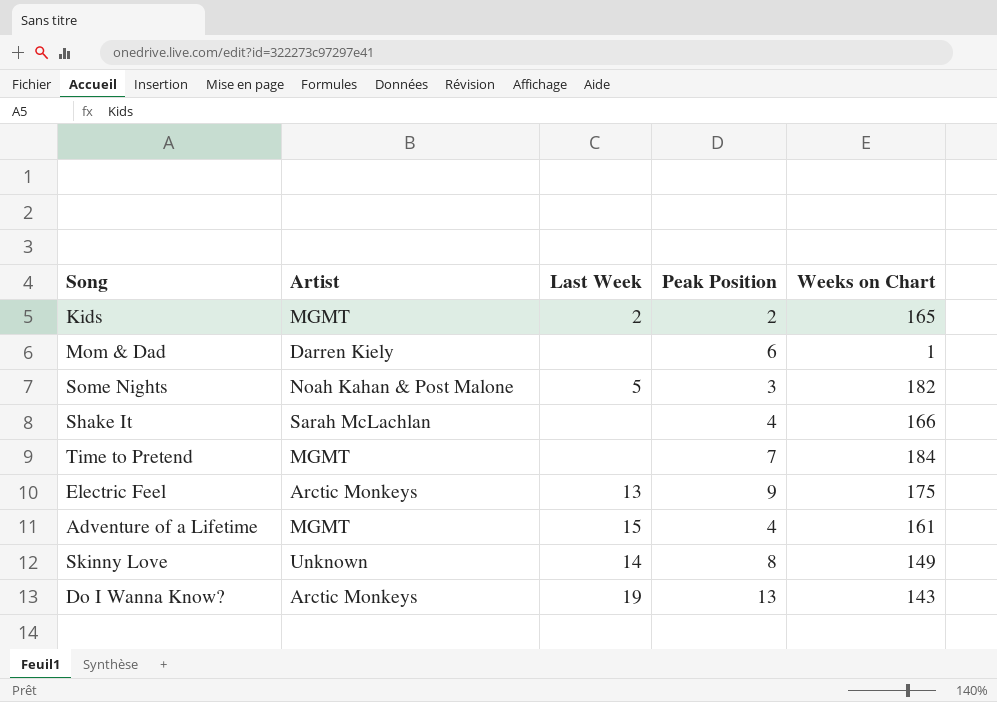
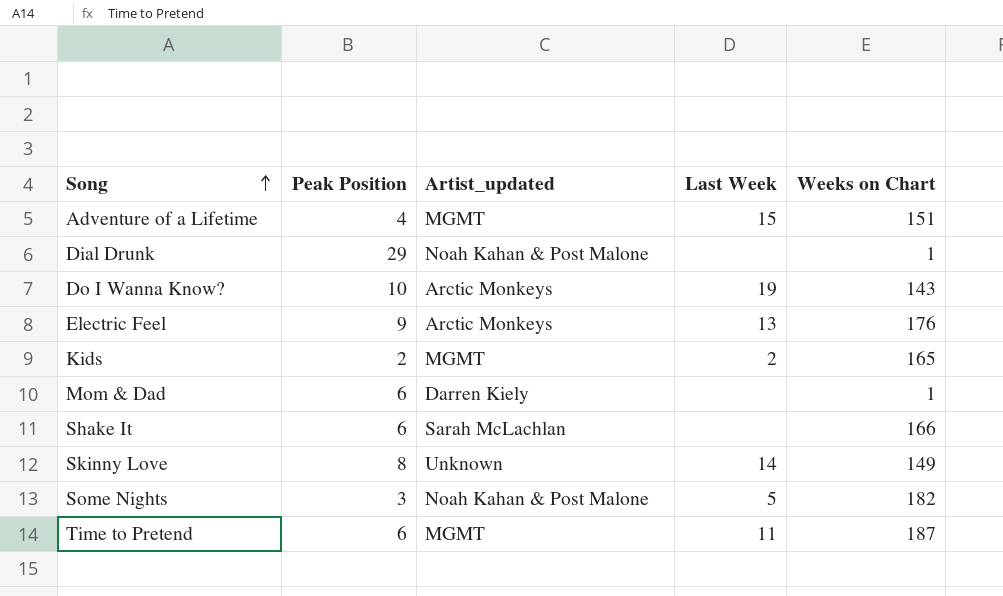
row order: none -> Song ascending
column Peak Position | position: 4 -> 2
column name: Artist -> Artist_updated
Adventure of a Lifetime | Weeks on Chart: 161 -> 151
row Dial Drunk: none -> 29 | Noah Kahan & Post Malone | none | 1
Do I Wanna Know? | Peak Position: 13 -> 10
Electric Feel | Weeks on Chart: 175 -> 176
Shake It | Peak Position: 4 -> 6
Time to Pretend | Peak Position: 7 -> 6
Time to Pretend | Last Week: none -> 11
Time to Pretend | Weeks on Chart: 184 -> 187

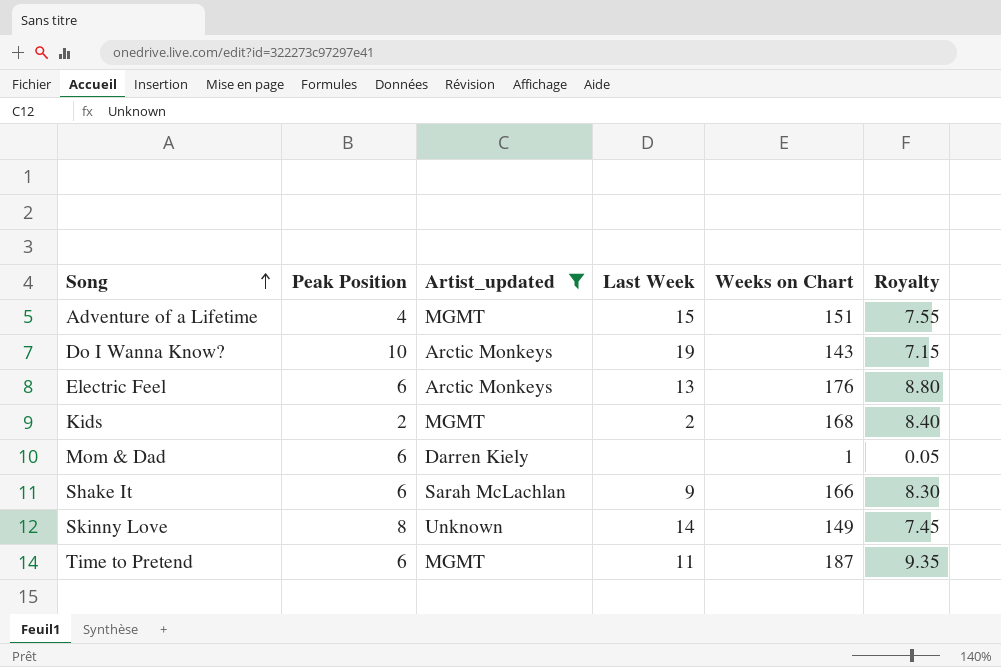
filter: none -> Artist_updated != Noah Kahan & Post Malone
column Royalty | formula: none -> [Weeks on Chart] * 0.05
Electric Feel | Peak Position: 9 -> 6
Kids | Weeks on Chart: 165 -> 168
Shake It | Last Week: none -> 9

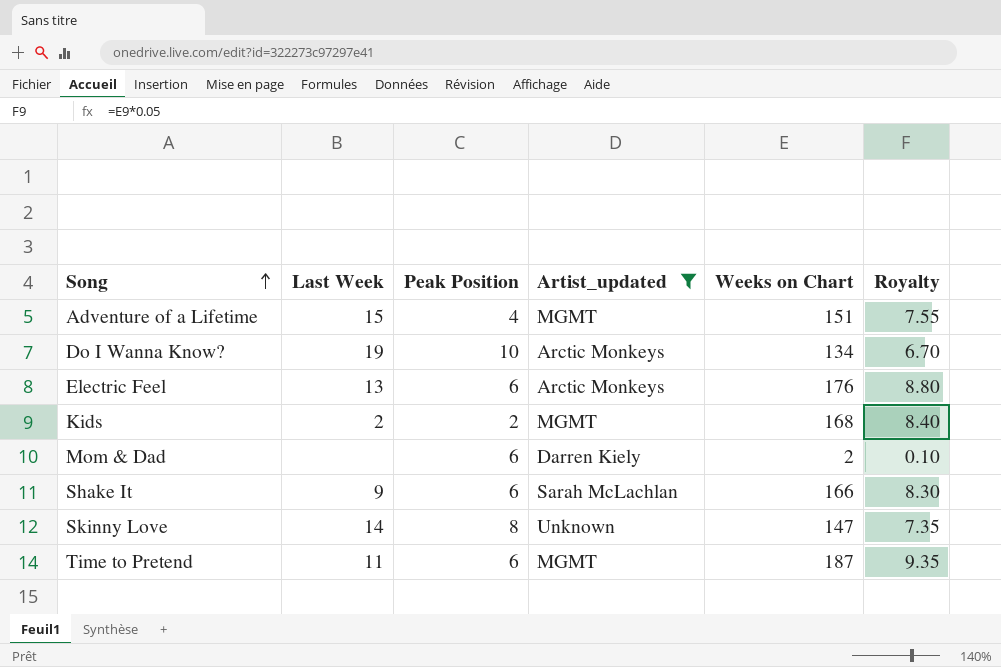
column Last Week | position: 4 -> 2
Do I Wanna Know? | Weeks on Chart: 143 -> 134
Do I Wanna Know? | Royalty: 7.15 -> 6.70
Mom & Dad | Weeks on Chart: 1 -> 2
Mom & Dad | Royalty: 0.05 -> 0.10
Skinny Love | Weeks on Chart: 149 -> 147
Skinny Love | Royalty: 7.45 -> 7.35

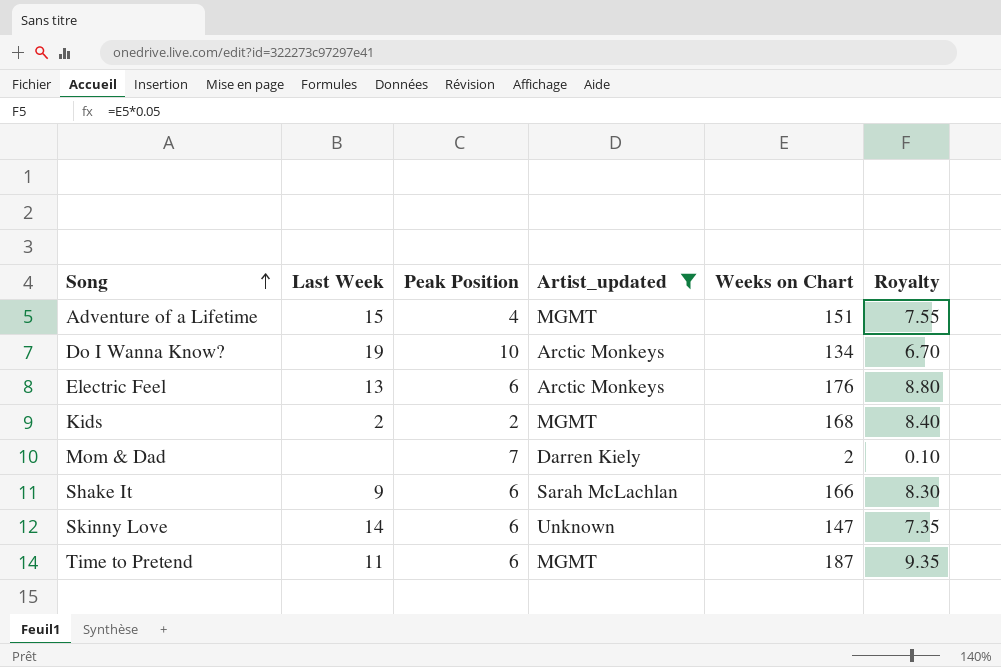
Mom & Dad | Peak Position: 6 -> 7
Skinny Love | Peak Position: 8 -> 6

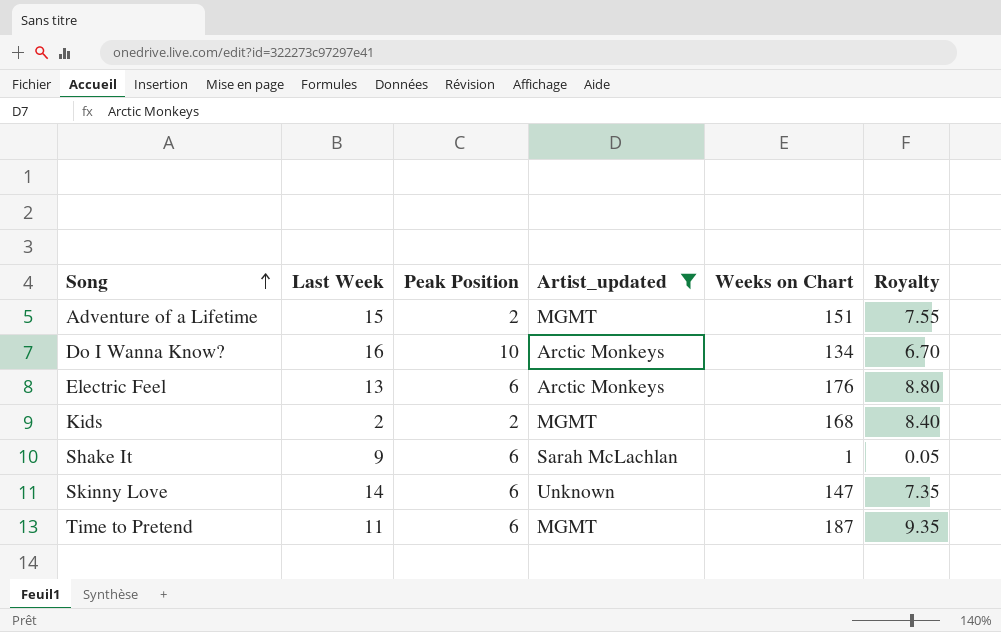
row Mom & Dad: none | 7 | Darren Kiely | 2 | 0.10 -> none
Adventure of a Lifetime | Peak Position: 4 -> 2
Do I Wanna Know? | Last Week: 19 -> 16
Shake It | Weeks on Chart: 166 -> 1
Shake It | Royalty: 8.30 -> 0.05

